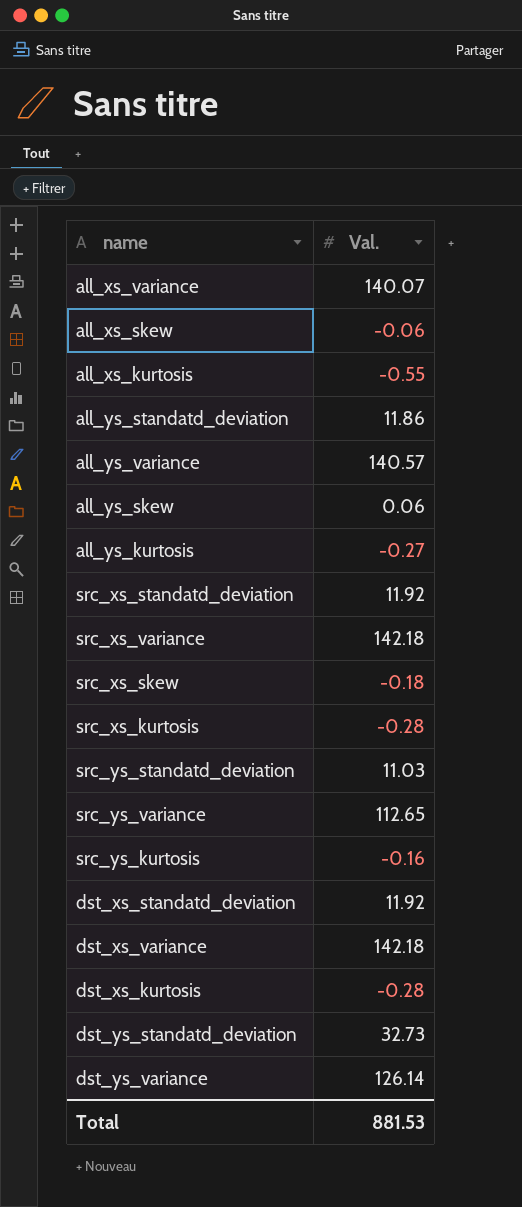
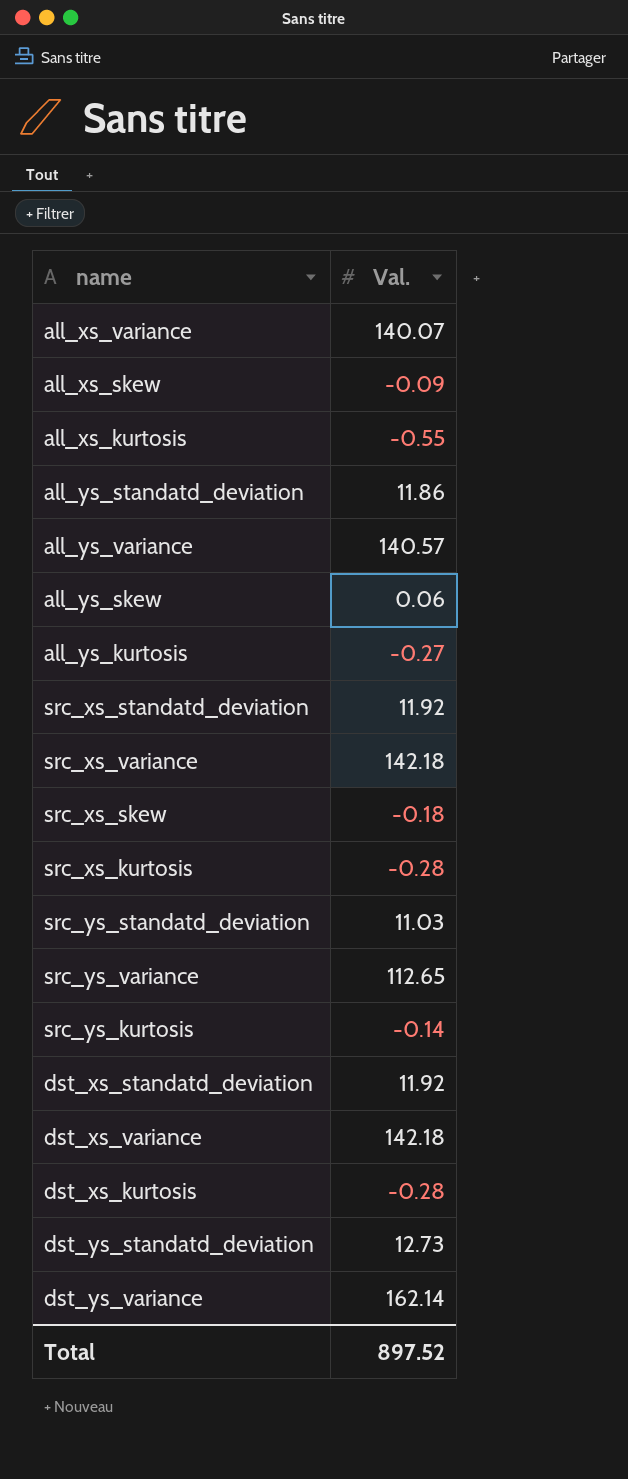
all_xs_skew | Val.: -0.06 -> -0.09
src_ys_kurtosis | Val.: -0.16 -> -0.14
dst_ys_standatd_deviation | Val.: 32.73 -> 12.73
dst_ys_variance | Val.: 126.14 -> 162.14
Total | Val.: 881.53 -> 897.52

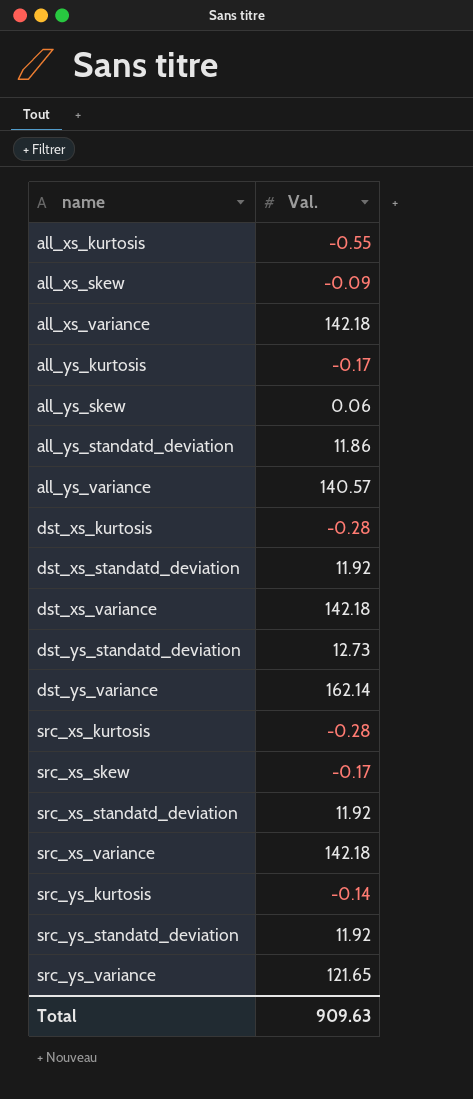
row order: none -> name ascending
all_xs_variance | Val.: 140.07 -> 142.18
all_ys_kurtosis | Val.: -0.27 -> -0.17
src_xs_skew | Val.: -0.18 -> -0.17
src_ys_standatd_deviation | Val.: 11.03 -> 11.92
src_ys_variance | Val.: 112.65 -> 121.65
Total | Val.: 897.52 -> 909.63

